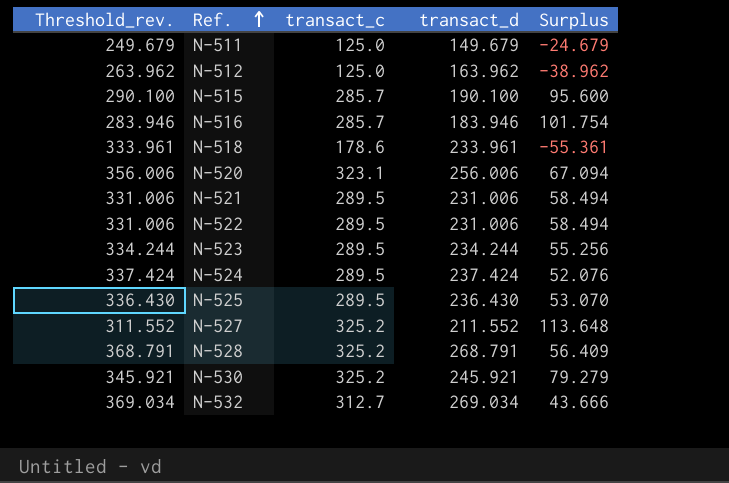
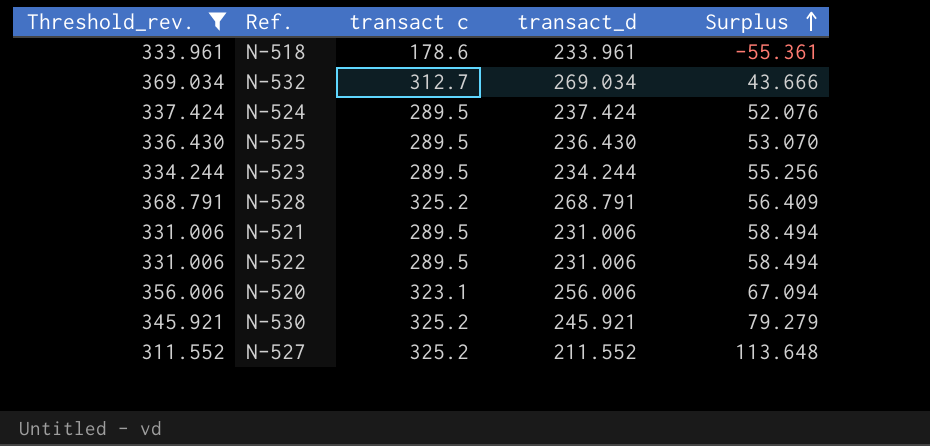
filter: none -> Threshold_rev. >= 311.552
row order: Ref. ascending -> Surplus ascending
column name: transact_c -> transact c

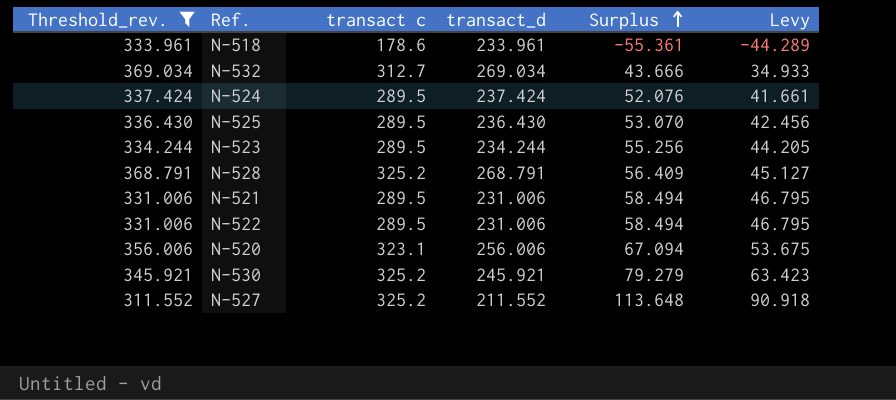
column Levy | formula: none -> [Surplus] * 0.8

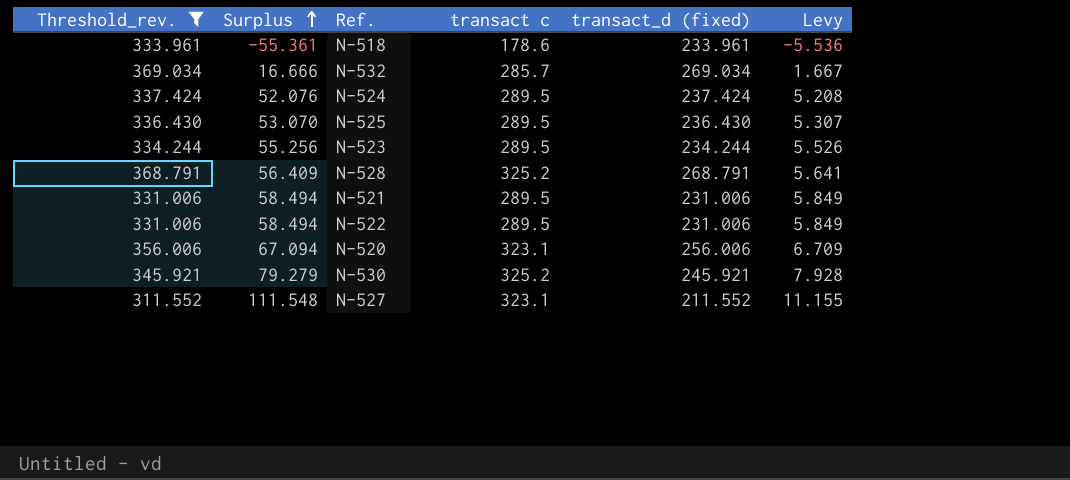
column Surplus | position: 5 -> 2
column name: transact_d -> transact_d (fixed)
column Levy | formula: [Surplus] * 0.8 -> [Surplus] * 0.1
N-532 | Surplus: 43.666 -> 16.666
N-532 | transact c: 312.7 -> 285.7
N-527 | Surplus: 113.648 -> 111.548
N-527 | transact c: 325.2 -> 323.1

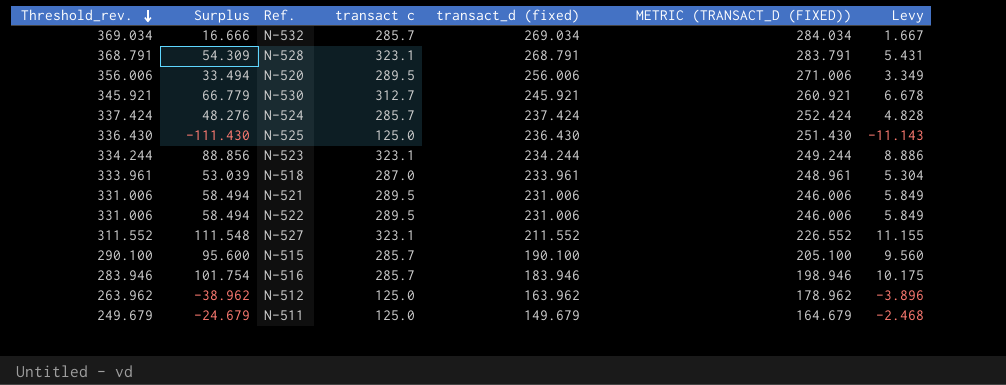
filter: Threshold_rev. >= 311.552 -> none
row order: Surplus ascending -> Threshold_rev. descending
column METRIC (TRANSACT_D (FIXED)) | formula: none -> [transact_d (fixed)] + 15
N-528 | Surplus: 56.409 -> 54.309
N-528 | transact c: 325.2 -> 323.1
N-528 | Levy: 5.641 -> 5.431
N-520 | Surplus: 67.094 -> 33.494
N-520 | transact c: 323.1 -> 289.5
N-520 | Levy: 6.709 -> 3.349
N-530 | Surplus: 79.279 -> 66.779
N-530 | transact c: 325.2 -> 312.7
N-530 | Levy: 7.928 -> 6.678
N-524 | Surplus: 52.076 -> 48.276
N-524 | transact c: 289.5 -> 285.7
N-524 | Levy: 5.208 -> 4.828
N-525 | Surplus: 53.070 -> -111.430
N-525 | transact c: 289.5 -> 125.0
N-525 | Levy: 5.307 -> -11.143
N-523 | Surplus: 55.256 -> 88.856
N-523 | transact c: 289.5 -> 323.1
N-523 | Levy: 5.526 -> 8.886
N-518 | Surplus: -55.361 -> 53.039
N-518 | transact c: 178.6 -> 287.0
N-518 | Levy: -5.536 -> 5.304

